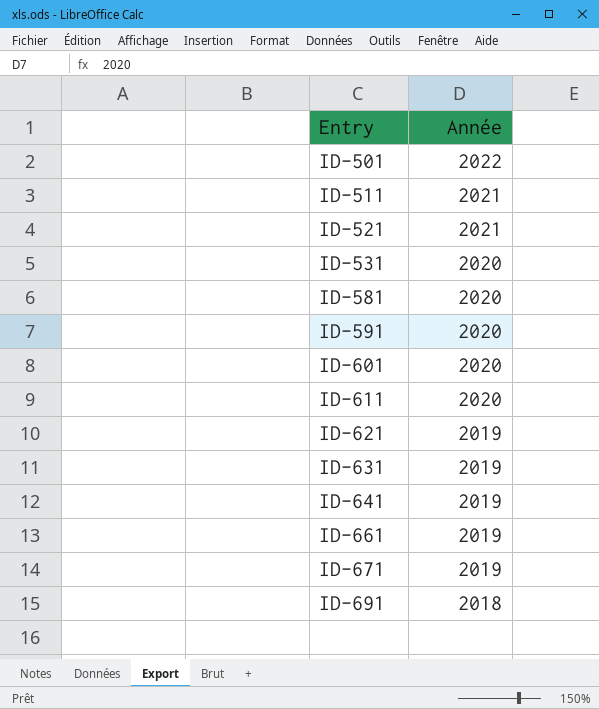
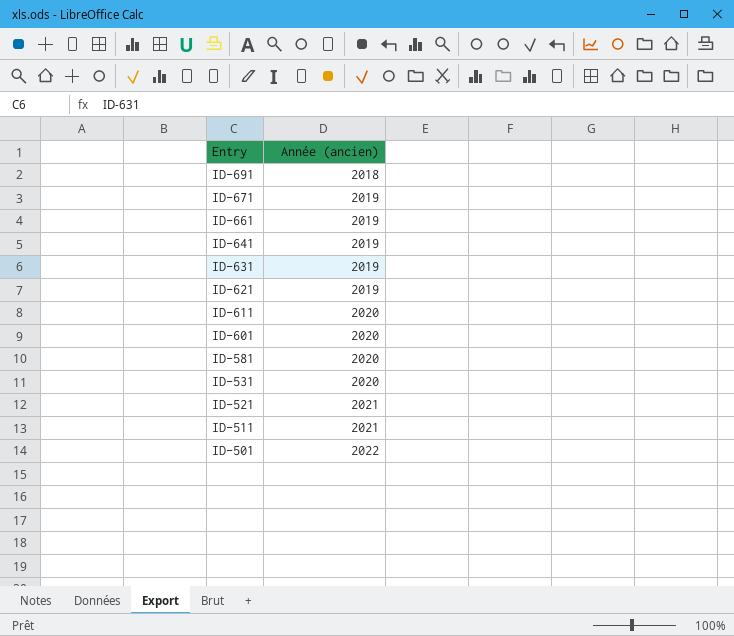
row order: Entry ascending -> Entry descending
column name: Année -> Année (ancien)
row ID-591: 2020 -> none

